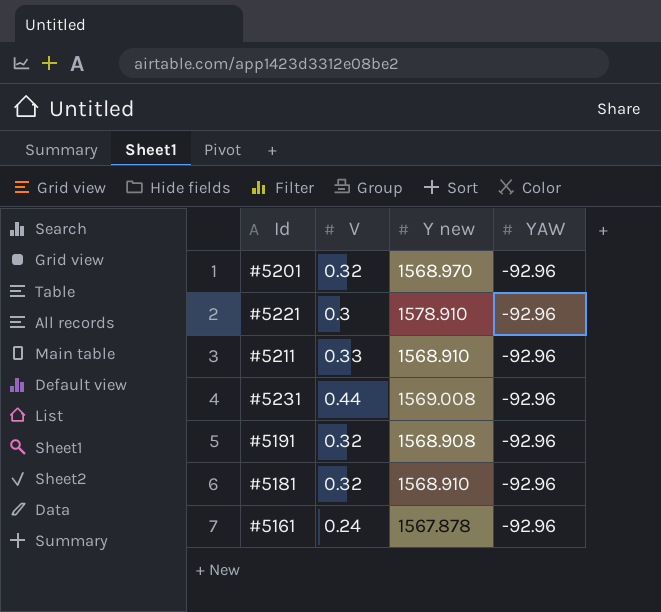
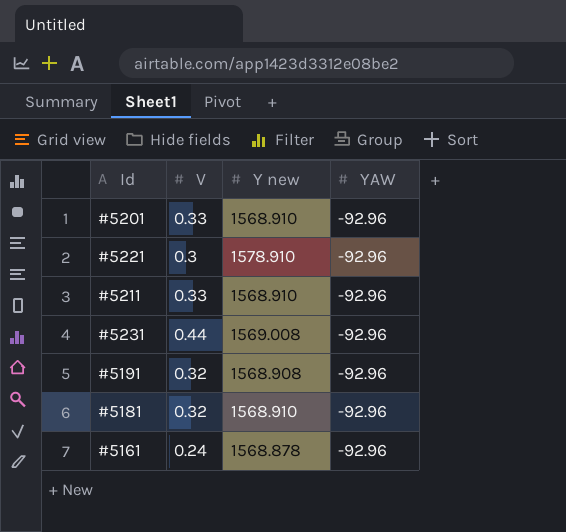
#5201 | V: 0.32 -> 0.33
#5201 | Y new: 1568.970 -> 1568.910
#5161 | Y new: 1567.878 -> 1568.878

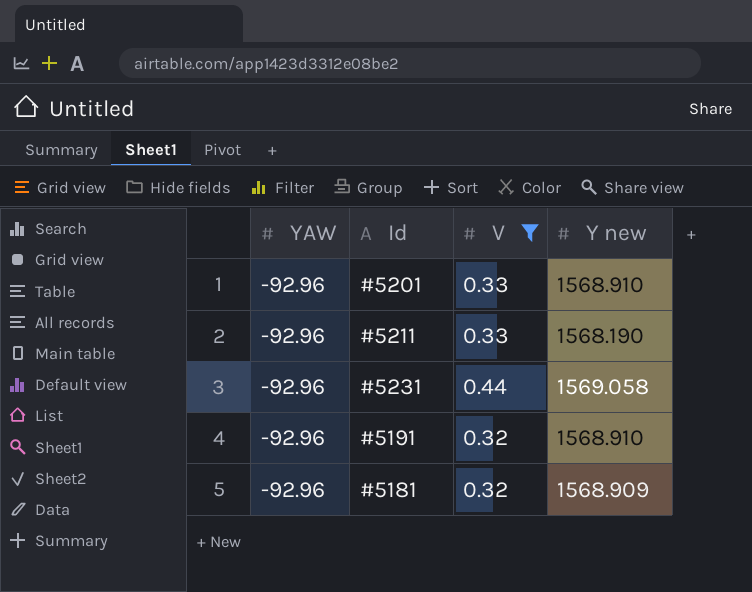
filter: none -> V >= 0.32
column YAW | position: 4 -> 1
#5211 | Y new: 1568.910 -> 1568.190
#5231 | Y new: 1569.008 -> 1569.058
#5191 | Y new: 1568.908 -> 1568.910
#5181 | Y new: 1568.910 -> 1568.909

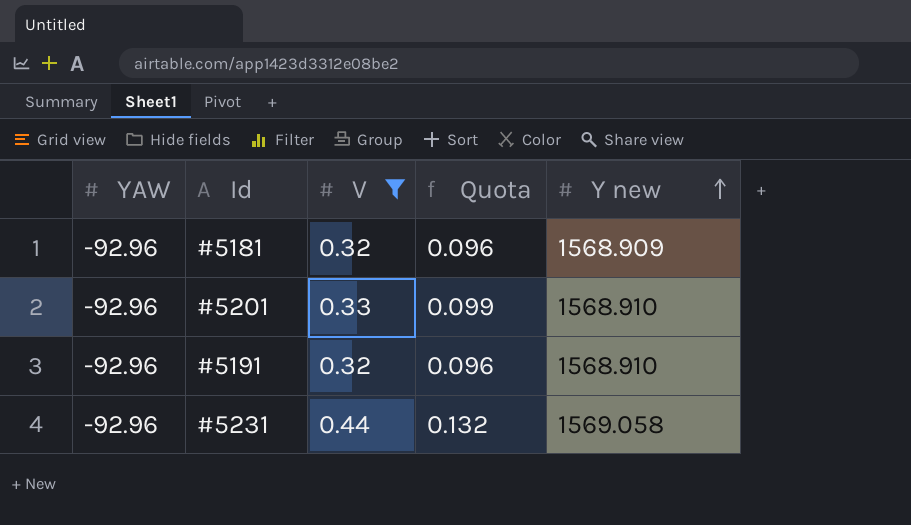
row order: none -> Y new ascending
column Quota | formula: none -> [V] * 0.3
row #5211: -92.96 | 0.33 | 1568.190 -> none

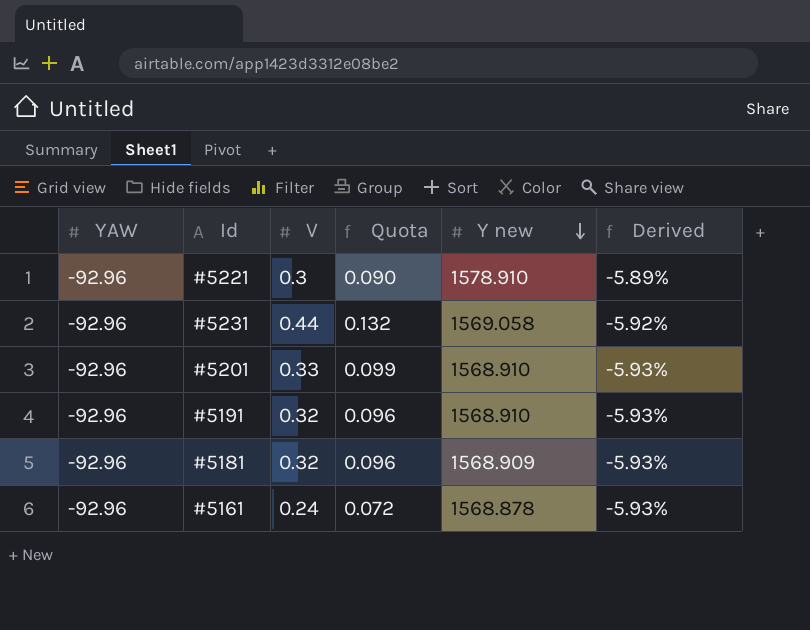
filter: V >= 0.32 -> none
row order: Y new ascending -> Y new descending
column Derived | formula: none -> [YAW] / [Y new]

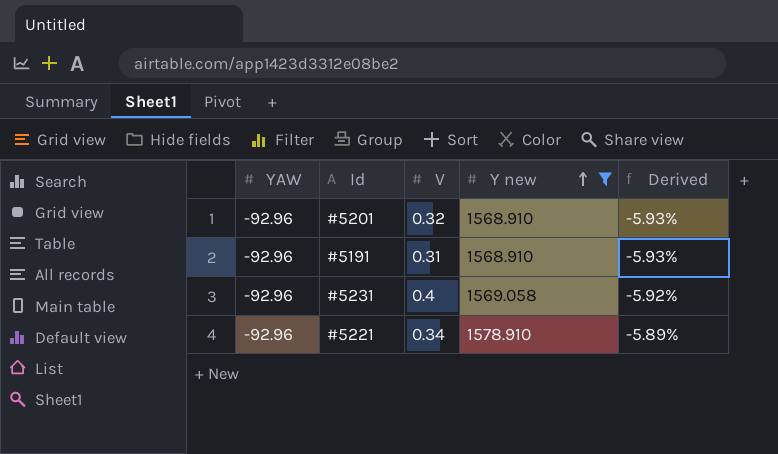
filter: none -> Y new >= 1568.910
row order: Y new descending -> Y new ascending
column Quota | formula: [V] * 0.3 -> none
#5201 | V: 0.33 -> 0.32
#5191 | V: 0.32 -> 0.31
#5231 | V: 0.44 -> 0.4
#5221 | V: 0.3 -> 0.34

